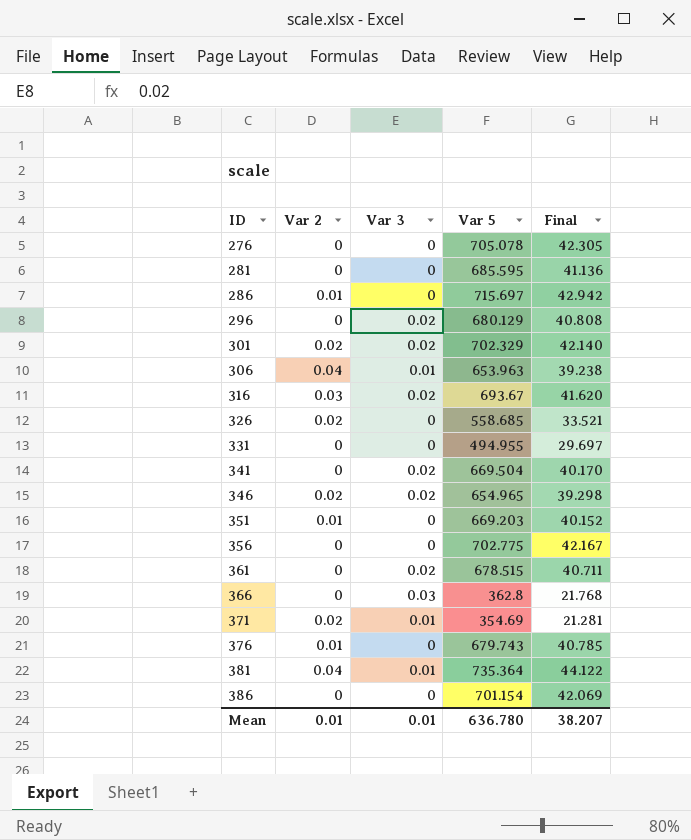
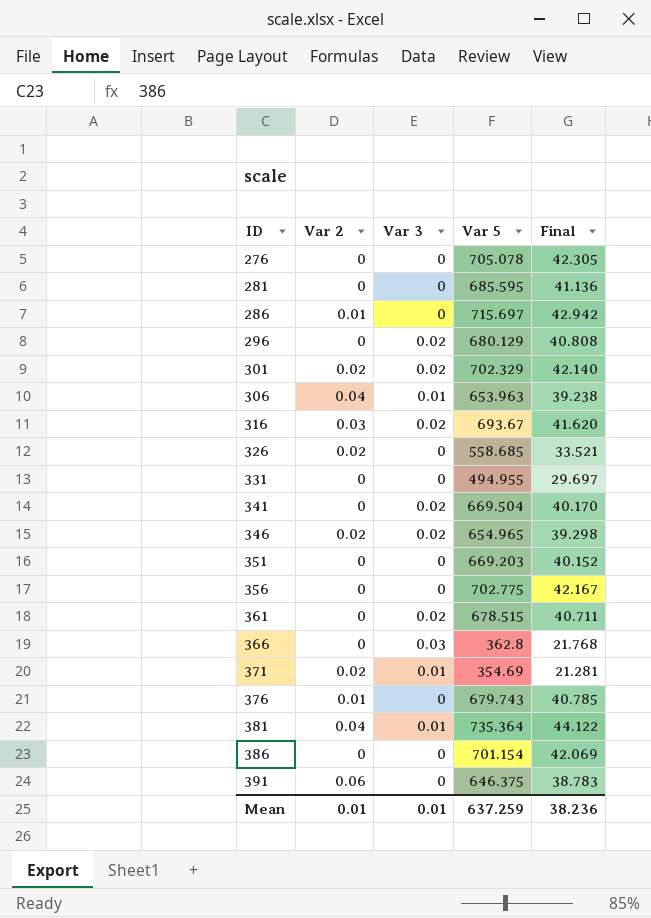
351 | Var 2: 0.01 -> 0
row 391: none -> 0.06 | 0 | 646.375 | 38.783
Mean | Var 5: 636.780 -> 637.259
Mean | Final: 38.207 -> 38.236

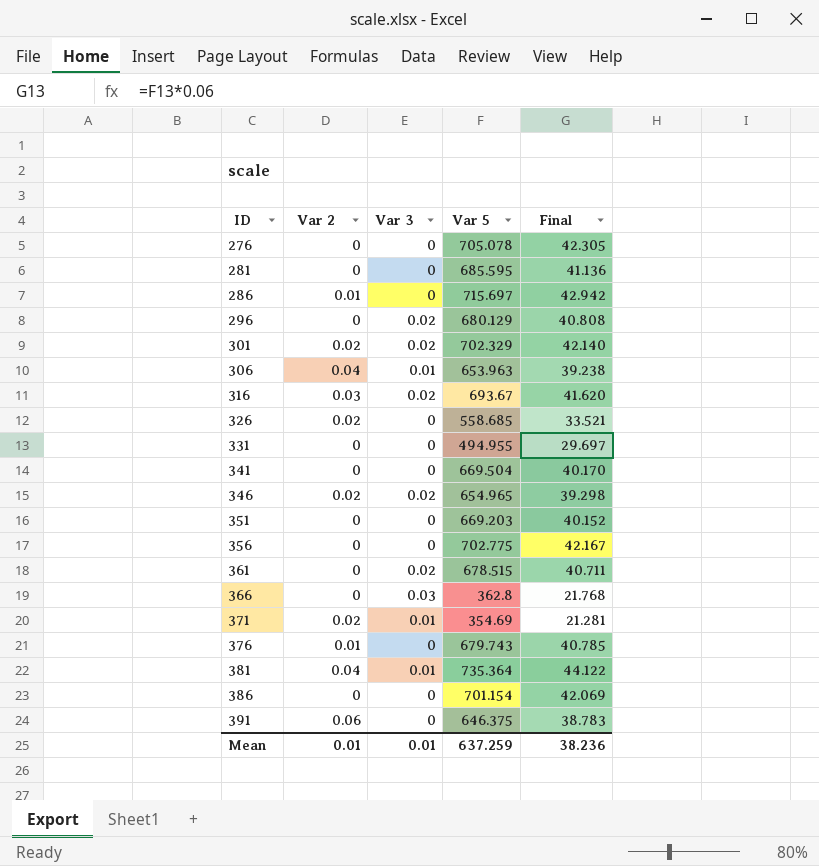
341 | Var 3: 0.02 -> 0

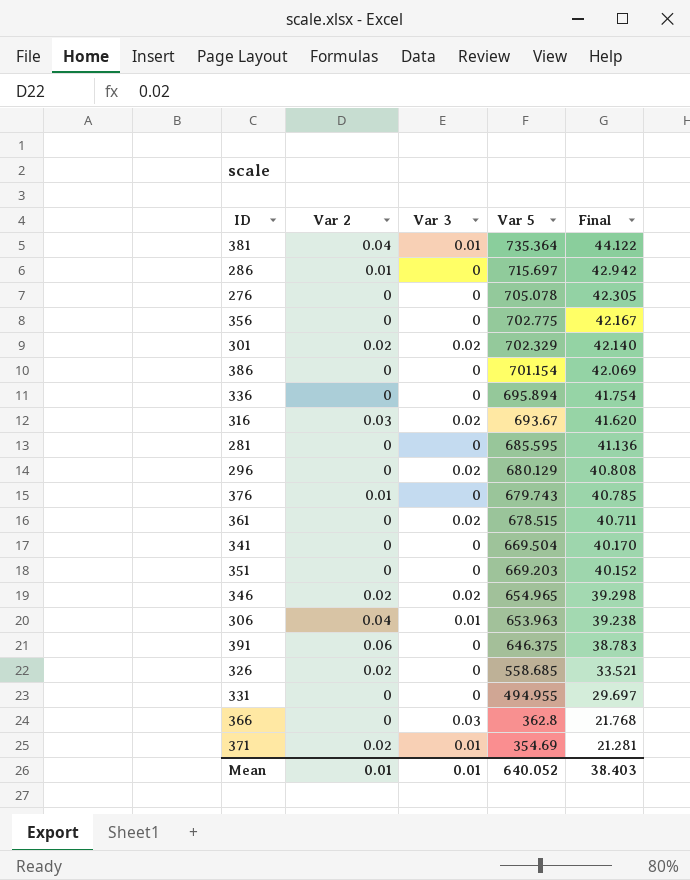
row order: ID ascending -> Var 5 descending
row 336: none -> 0 | 0 | 695.894 | 41.754
Mean | Var 5: 637.259 -> 640.052
Mean | Final: 38.236 -> 38.403

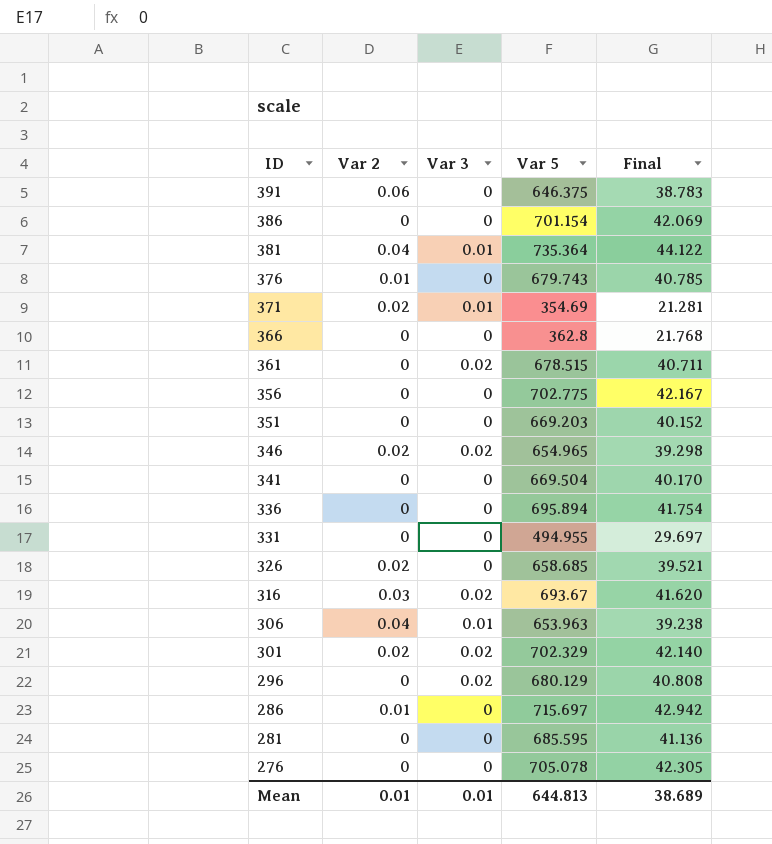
row order: Var 5 descending -> ID descending
366 | Var 3: 0.03 -> 0
326 | Var 5: 558.685 -> 658.685
326 | Final: 33.521 -> 39.521
Mean | Var 5: 640.052 -> 644.813
Mean | Final: 38.403 -> 38.689

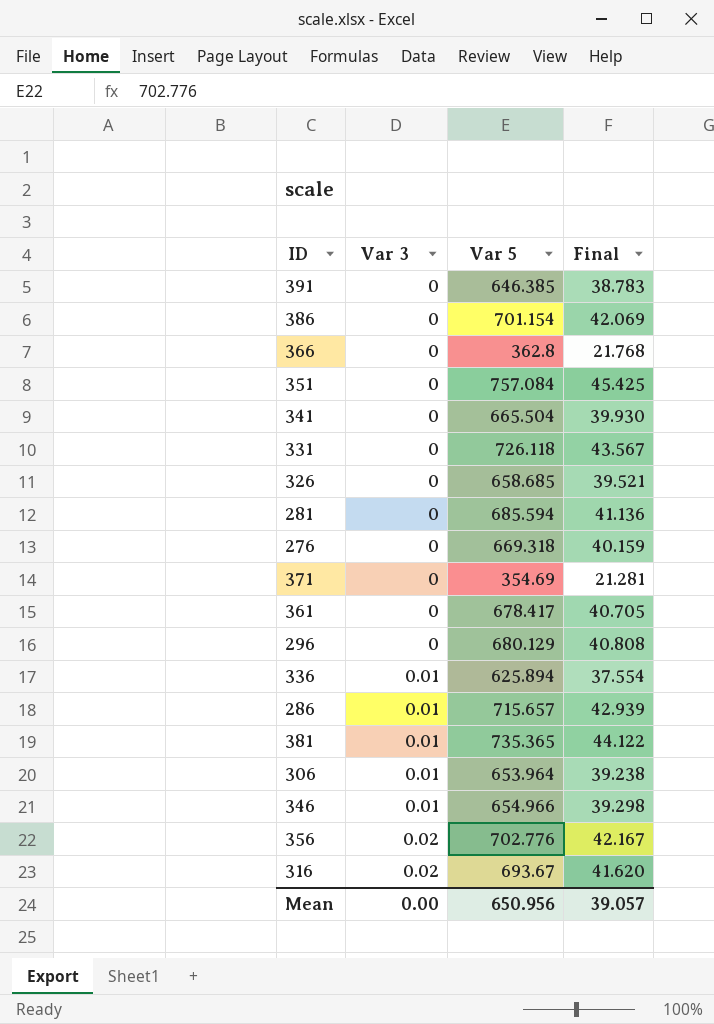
row order: ID descending -> Var 3 ascending
column Var 2 | position: 2 -> none
row 376: 0.01 | 0 | 679.743 | 40.785 -> none
row 301: 0.02 | 0.02 | 702.329 | 42.140 -> none
391 | Var 5: 646.375 -> 646.385
351 | Var 5: 669.203 -> 757.084
351 | Final: 40.152 -> 45.425
341 | Var 5: 669.504 -> 665.504
341 | Final: 40.170 -> 39.930
331 | Var 5: 494.955 -> 726.118
331 | Final: 29.697 -> 43.567
281 | Var 5: 685.595 -> 685.594
276 | Var 5: 705.078 -> 669.318
276 | Final: 42.305 -> 40.159
371 | Var 3: 0.01 -> 0
361 | Var 3: 0.02 -> 0
361 | Var 5: 678.515 -> 678.417
361 | Final: 40.711 -> 40.705
296 | Var 3: 0.02 -> 0
336 | Var 3: 0 -> 0.01
336 | Var 5: 695.894 -> 625.894
336 | Final: 41.754 -> 37.554
286 | Var 3: 0 -> 0.01
286 | Var 5: 715.697 -> 715.657
286 | Final: 42.942 -> 42.939
381 | Var 5: 735.364 -> 735.365
306 | Var 5: 653.963 -> 653.964
346 | Var 3: 0.02 -> 0.01
346 | Var 5: 654.965 -> 654.966
356 | Var 3: 0 -> 0.02
356 | Var 5: 702.775 -> 702.776
Mean | Var 3: 0.01 -> 0.00
Mean | Var 5: 644.813 -> 650.956
Mean | Final: 38.689 -> 39.057

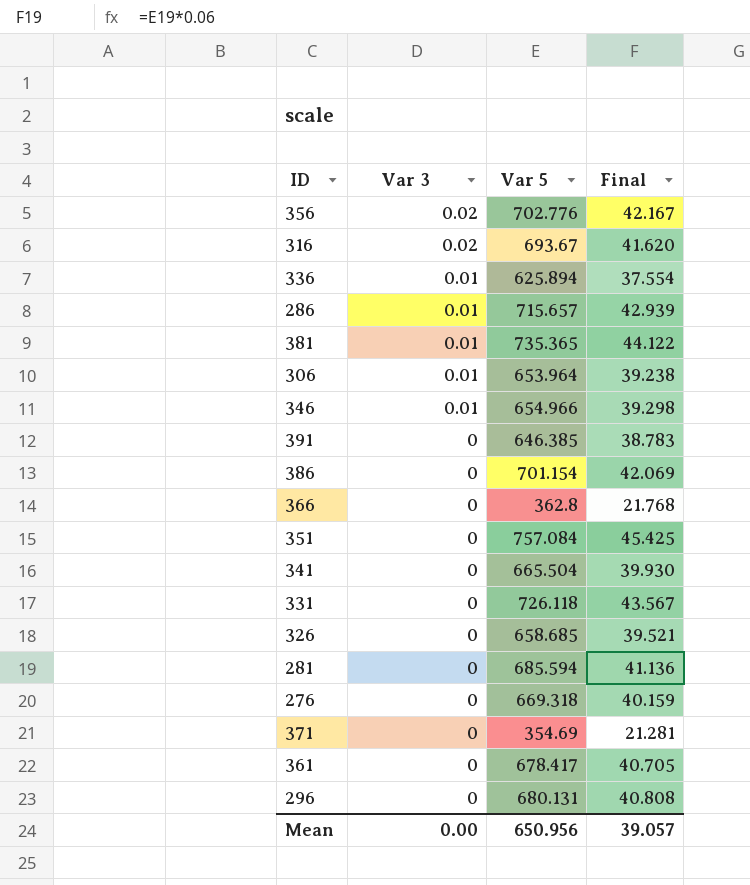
row order: Var 3 ascending -> Var 3 descending
296 | Var 5: 680.129 -> 680.131

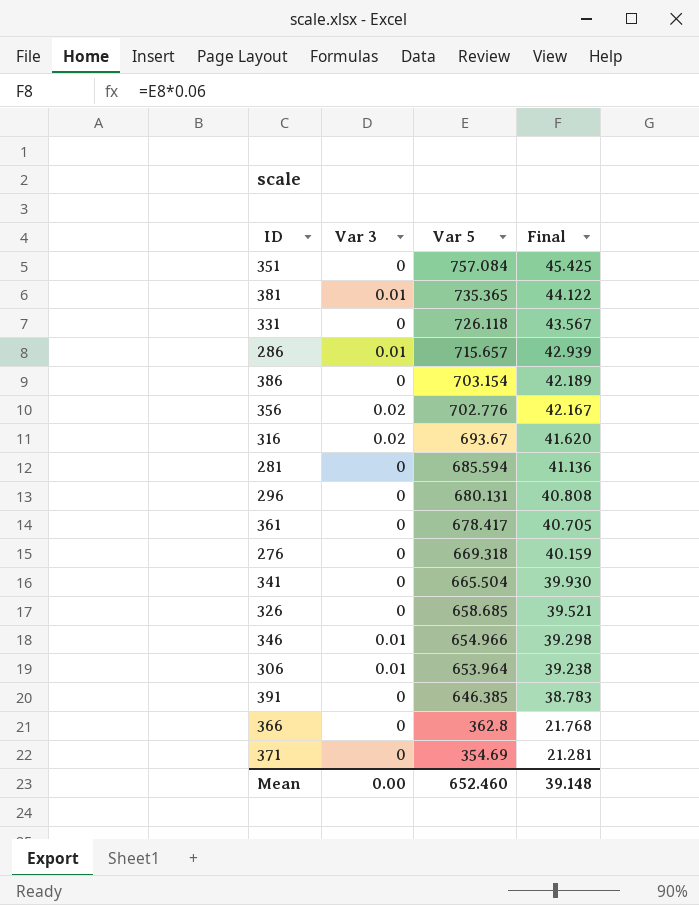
row order: Var 3 descending -> Var 5 descending
row 336: 0.01 | 625.894 | 37.554 -> none
386 | Var 5: 701.154 -> 703.154
386 | Final: 42.069 -> 42.189
Mean | Var 5: 650.956 -> 652.460
Mean | Final: 39.057 -> 39.148

